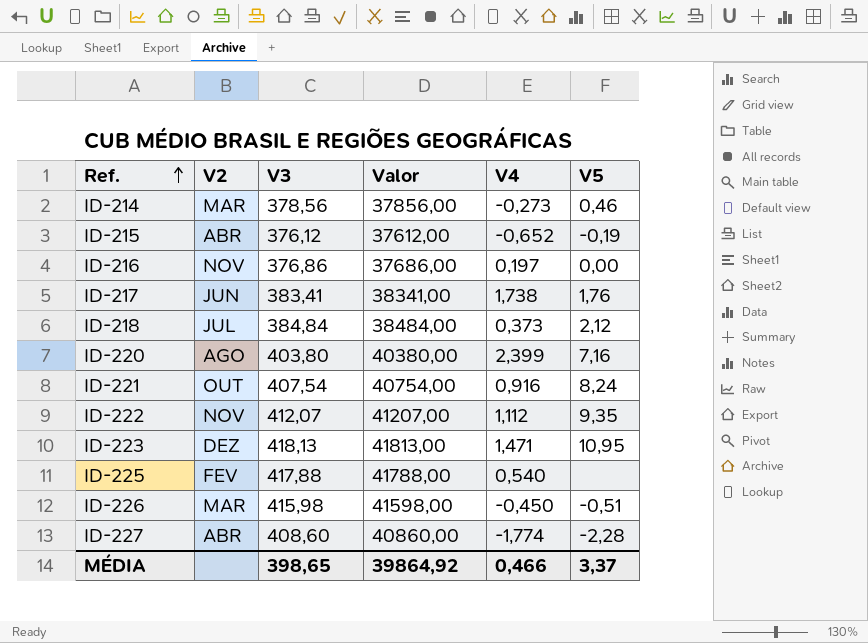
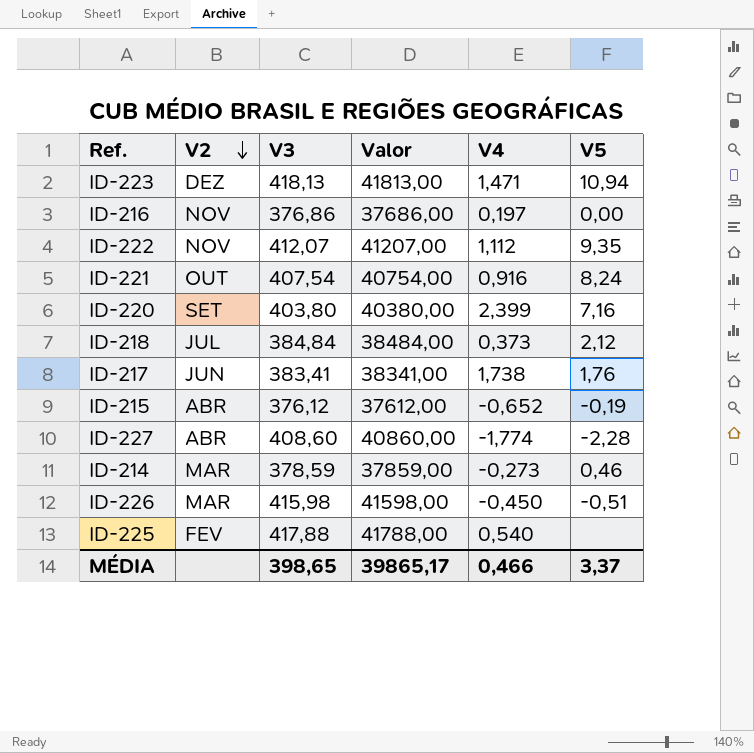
row order: Ref. ascending -> V2 descending
ID-223 | V5: 10,95 -> 10,94
ID-220 | V2: AGO -> SET
ID-214 | V3: 378,56 -> 378,59
ID-214 | Valor: 37856,00 -> 37859,00
MÉDIA | Valor: 39864,92 -> 39865,17

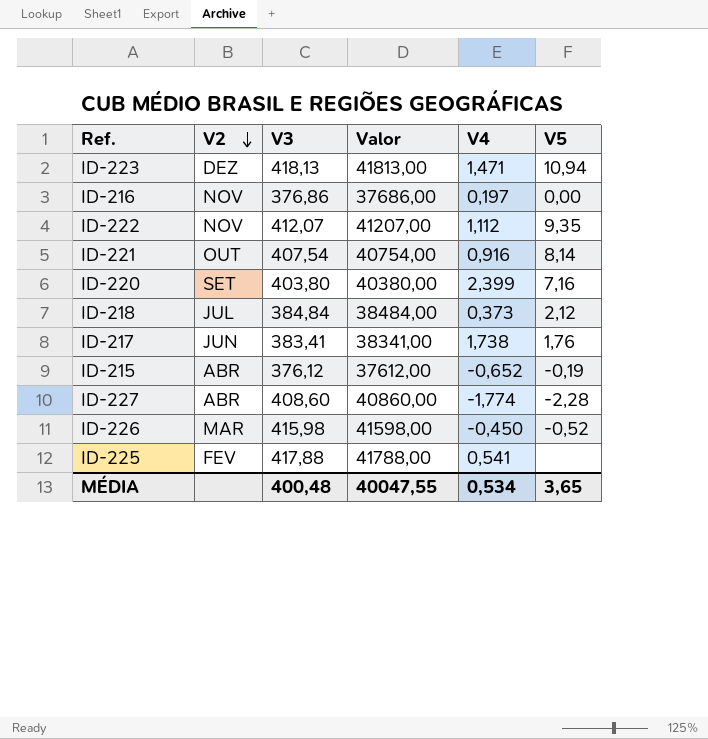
row ID-214: MAR | 378,59 | 37859,00 | -0,273 | 0,46 -> none
ID-221 | V5: 8,24 -> 8,14
ID-226 | V5: -0,51 -> -0,52
ID-225 | V4: 0,540 -> 0,541
MÉDIA | V3: 398,65 -> 400,48
MÉDIA | Valor: 39865,17 -> 40047,55
MÉDIA | V4: 0,466 -> 0,534
MÉDIA | V5: 3,37 -> 3,65

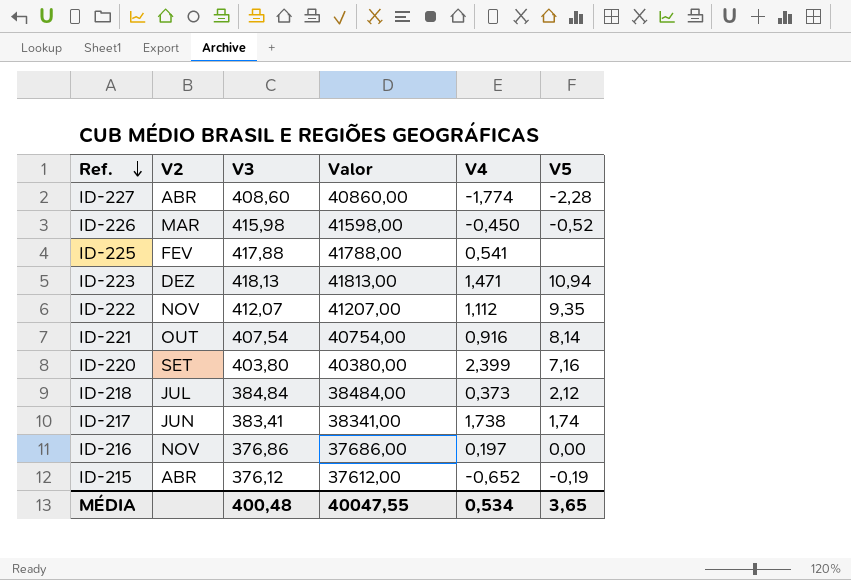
row order: V2 descending -> Ref. descending
ID-217 | V5: 1,76 -> 1,74

